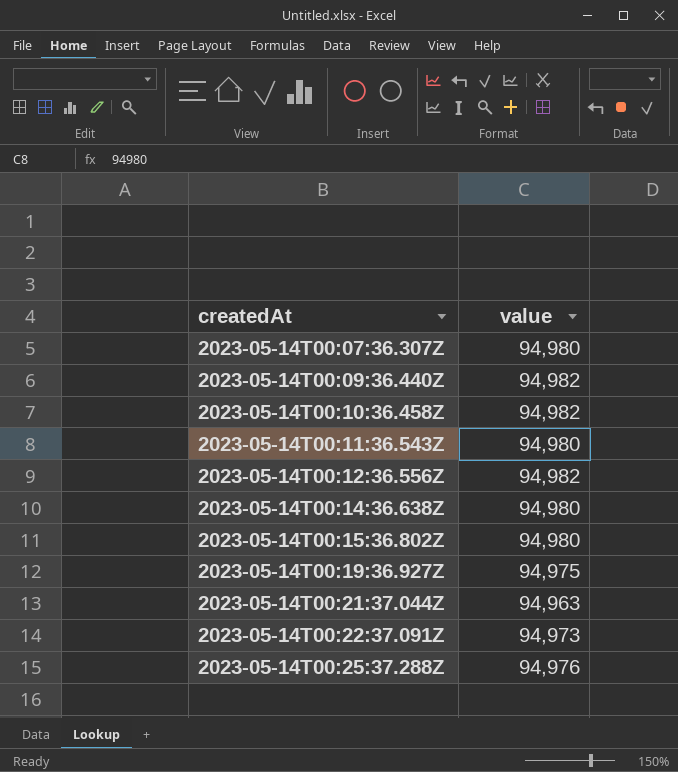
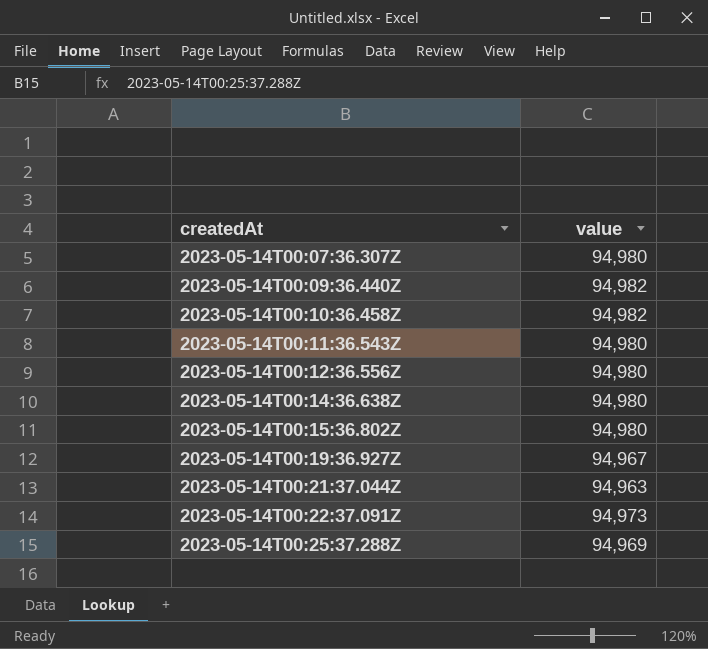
2023-05-14T00:12:36.556Z | value: 94,982 -> 94,980
2023-05-14T00:19:36.927Z | value: 94,975 -> 94,967
2023-05-14T00:25:37.288Z | value: 94,976 -> 94,969

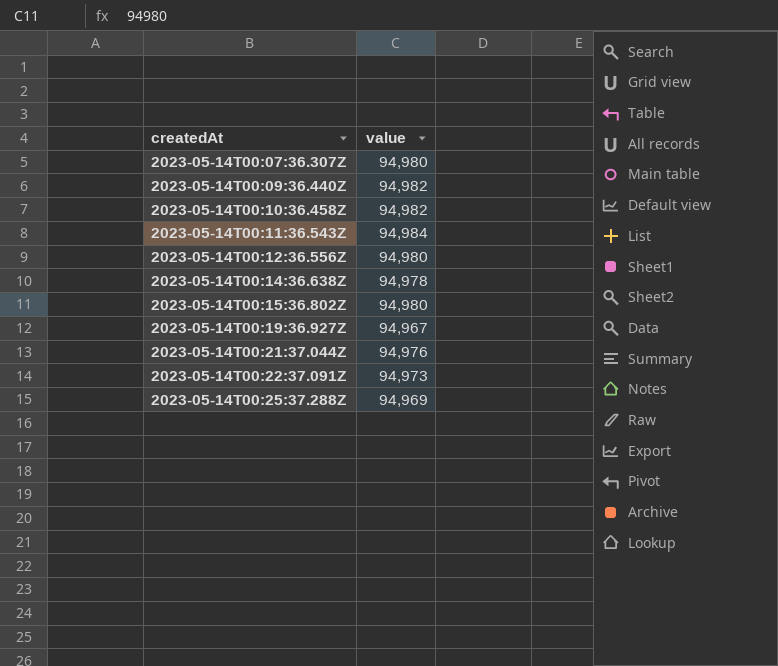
2023-05-14T00:11:36.543Z | value: 94,980 -> 94,984
2023-05-14T00:14:36.638Z | value: 94,980 -> 94,978
2023-05-14T00:21:37.044Z | value: 94,963 -> 94,976

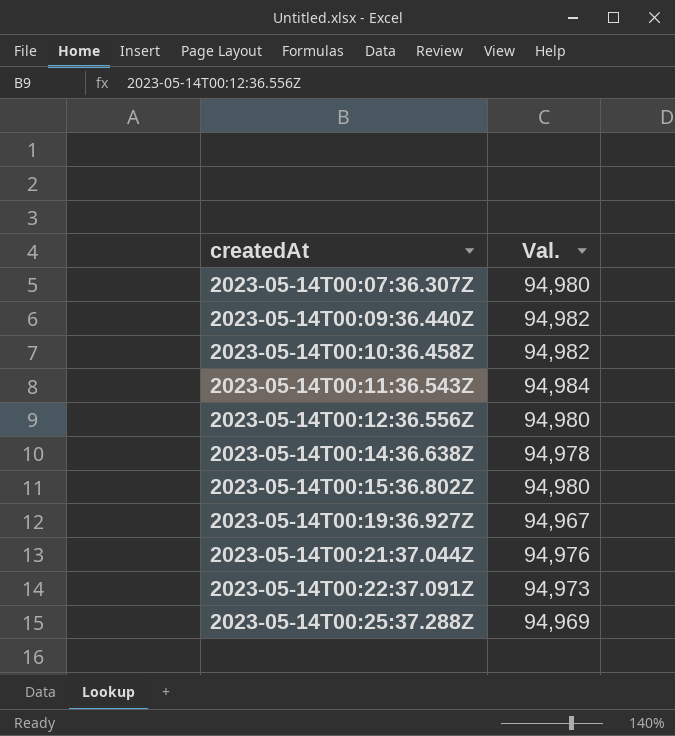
column name: value -> Val.

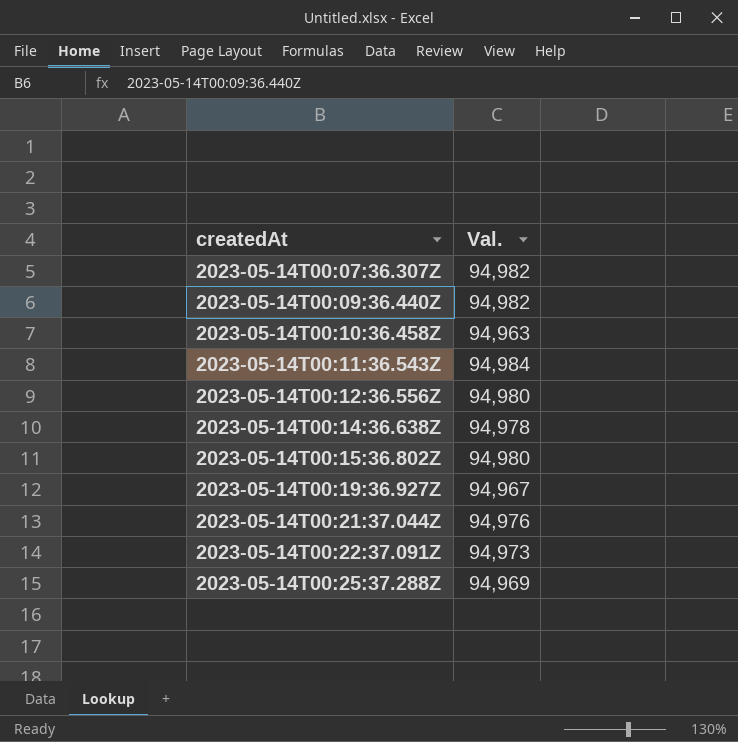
2023-05-14T00:07:36.307Z | Val.: 94,980 -> 94,982
2023-05-14T00:10:36.458Z | Val.: 94,982 -> 94,963

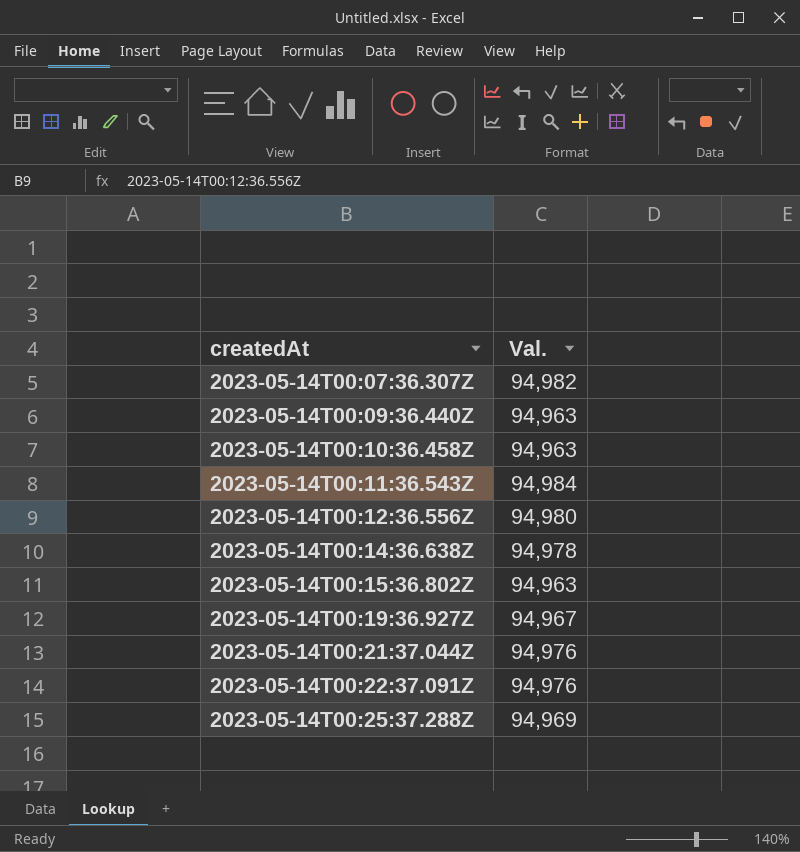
2023-05-14T00:09:36.440Z | Val.: 94,982 -> 94,963
2023-05-14T00:15:36.802Z | Val.: 94,980 -> 94,963
2023-05-14T00:22:37.091Z | Val.: 94,973 -> 94,976

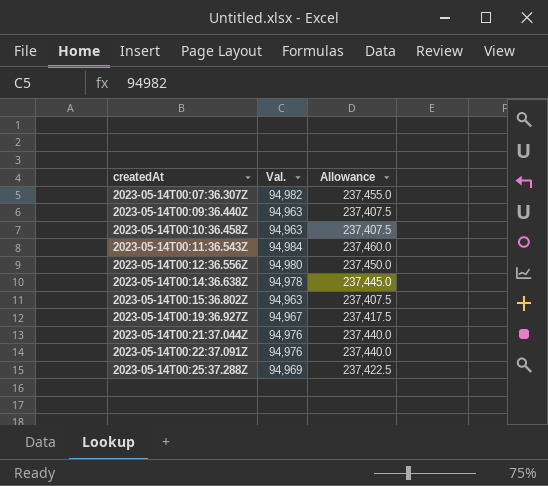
column Allowance | formula: none -> [Val.] * 2.5

